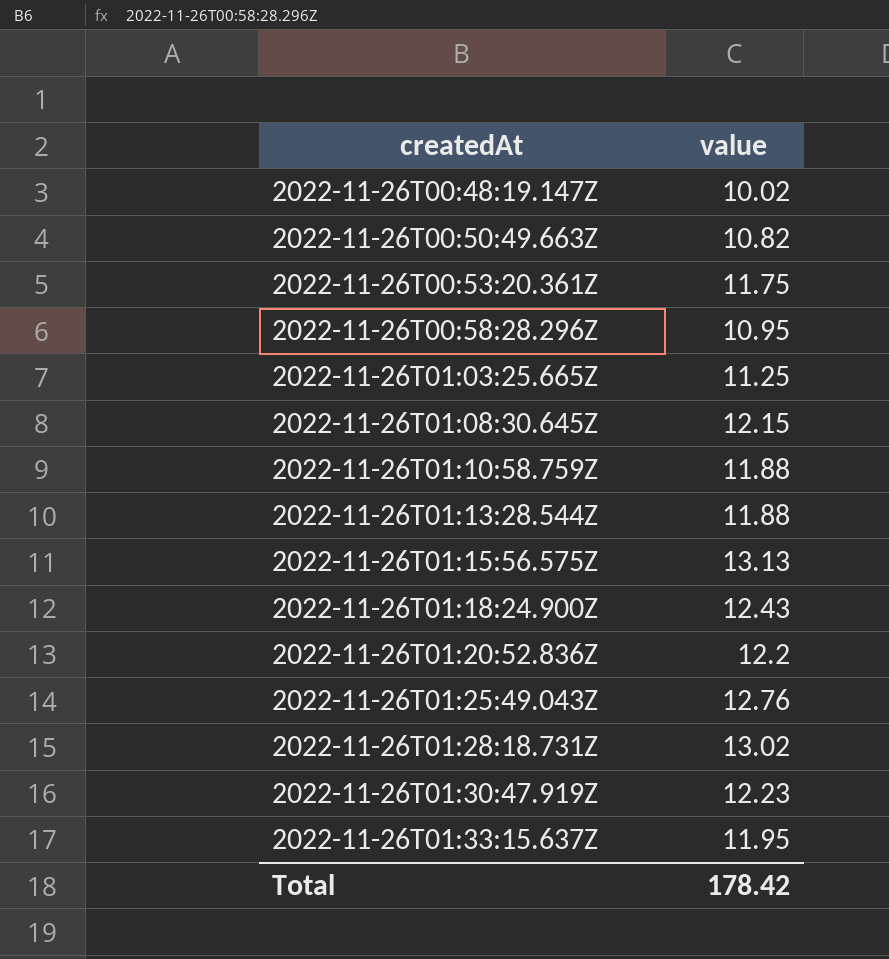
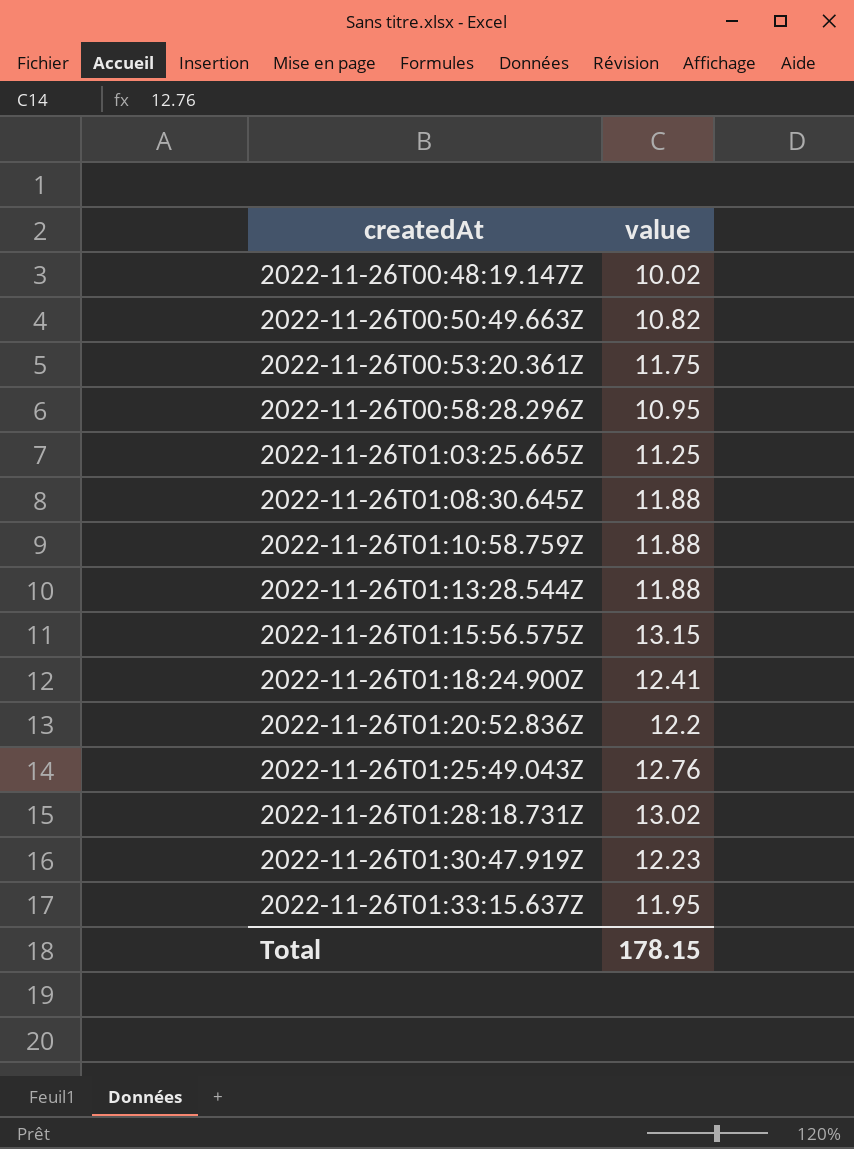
2022-11-26T01:08:30.645Z | value: 12.15 -> 11.88
2022-11-26T01:15:56.575Z | value: 13.13 -> 13.15
2022-11-26T01:18:24.900Z | value: 12.43 -> 12.41
Total | value: 178.42 -> 178.15

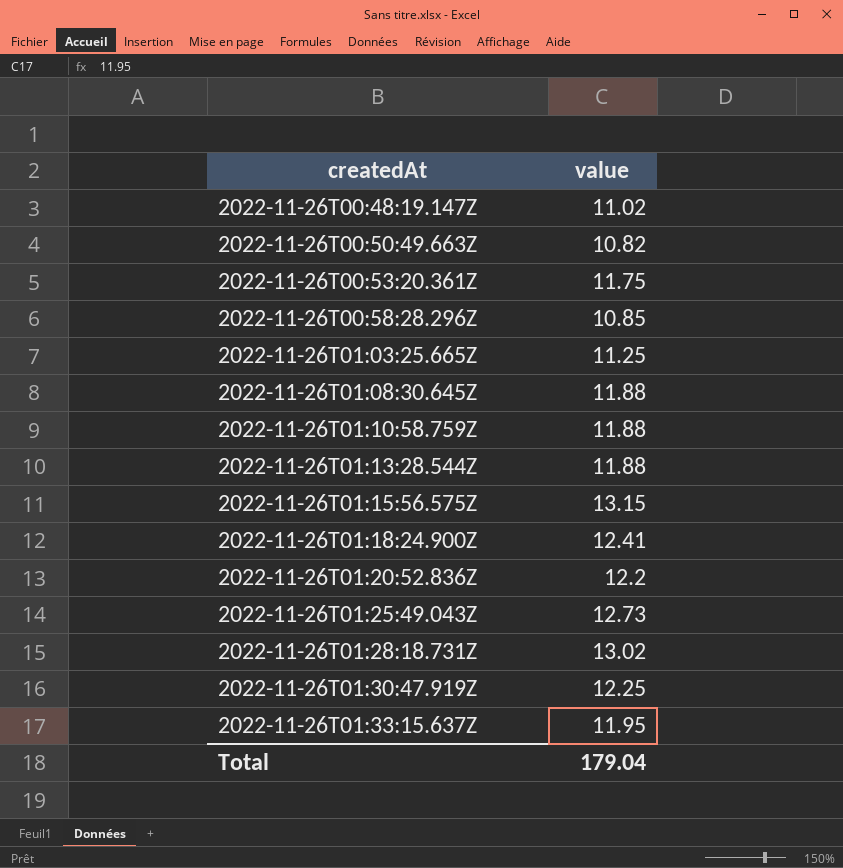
2022-11-26T00:48:19.147Z | value: 10.02 -> 11.02
2022-11-26T00:58:28.296Z | value: 10.95 -> 10.85
2022-11-26T01:25:49.043Z | value: 12.76 -> 12.73
2022-11-26T01:30:47.919Z | value: 12.23 -> 12.25
Total | value: 178.15 -> 179.04

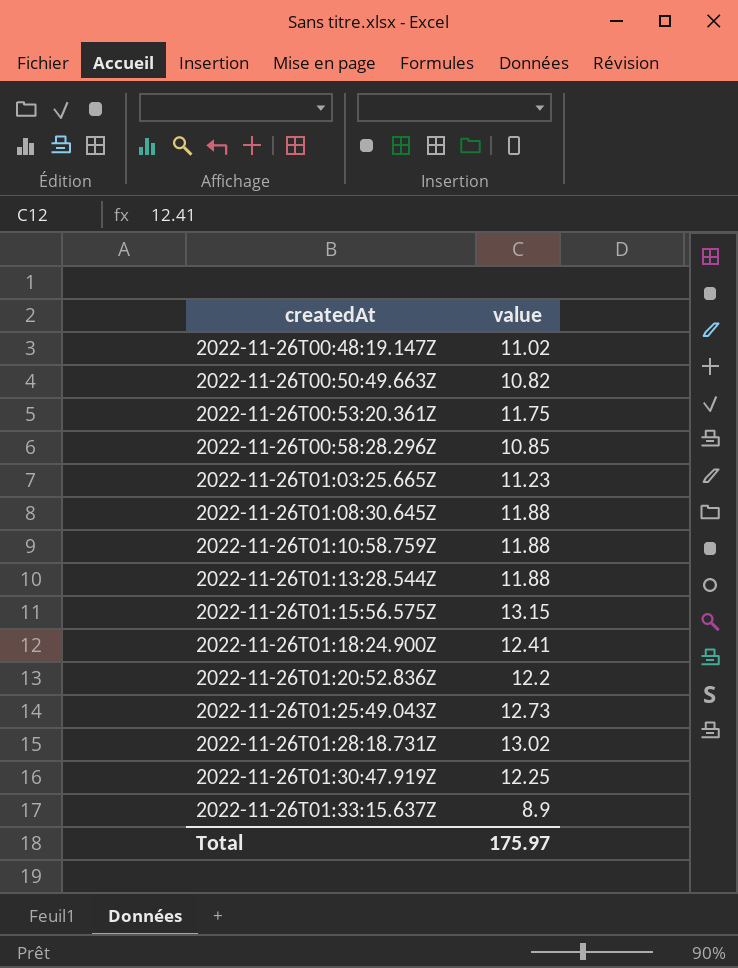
2022-11-26T01:03:25.665Z | value: 11.25 -> 11.23
2022-11-26T01:33:15.637Z | value: 11.95 -> 8.9
Total | value: 179.04 -> 175.97

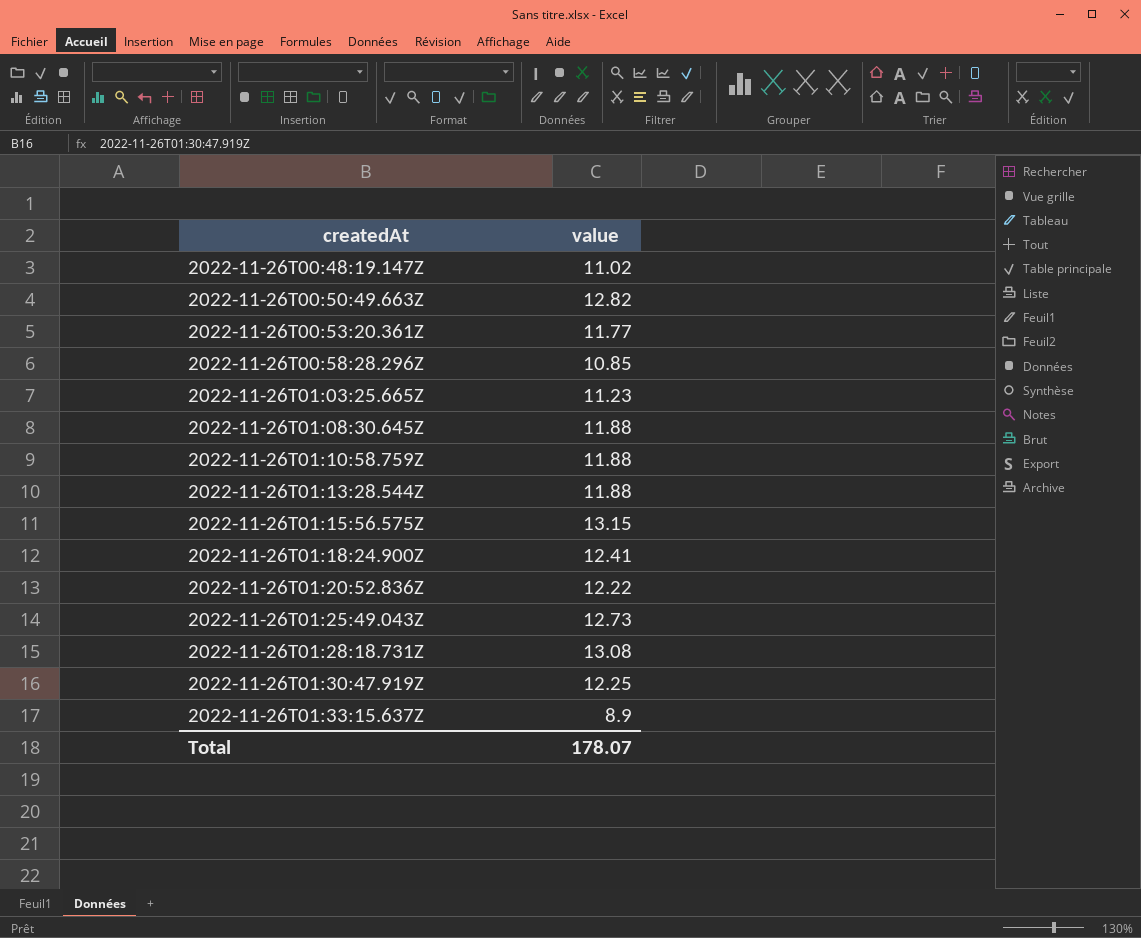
2022-11-26T00:50:49.663Z | value: 10.82 -> 12.82
2022-11-26T00:53:20.361Z | value: 11.75 -> 11.77
2022-11-26T01:20:52.836Z | value: 12.2 -> 12.22
2022-11-26T01:28:18.731Z | value: 13.02 -> 13.08
Total | value: 175.97 -> 178.07

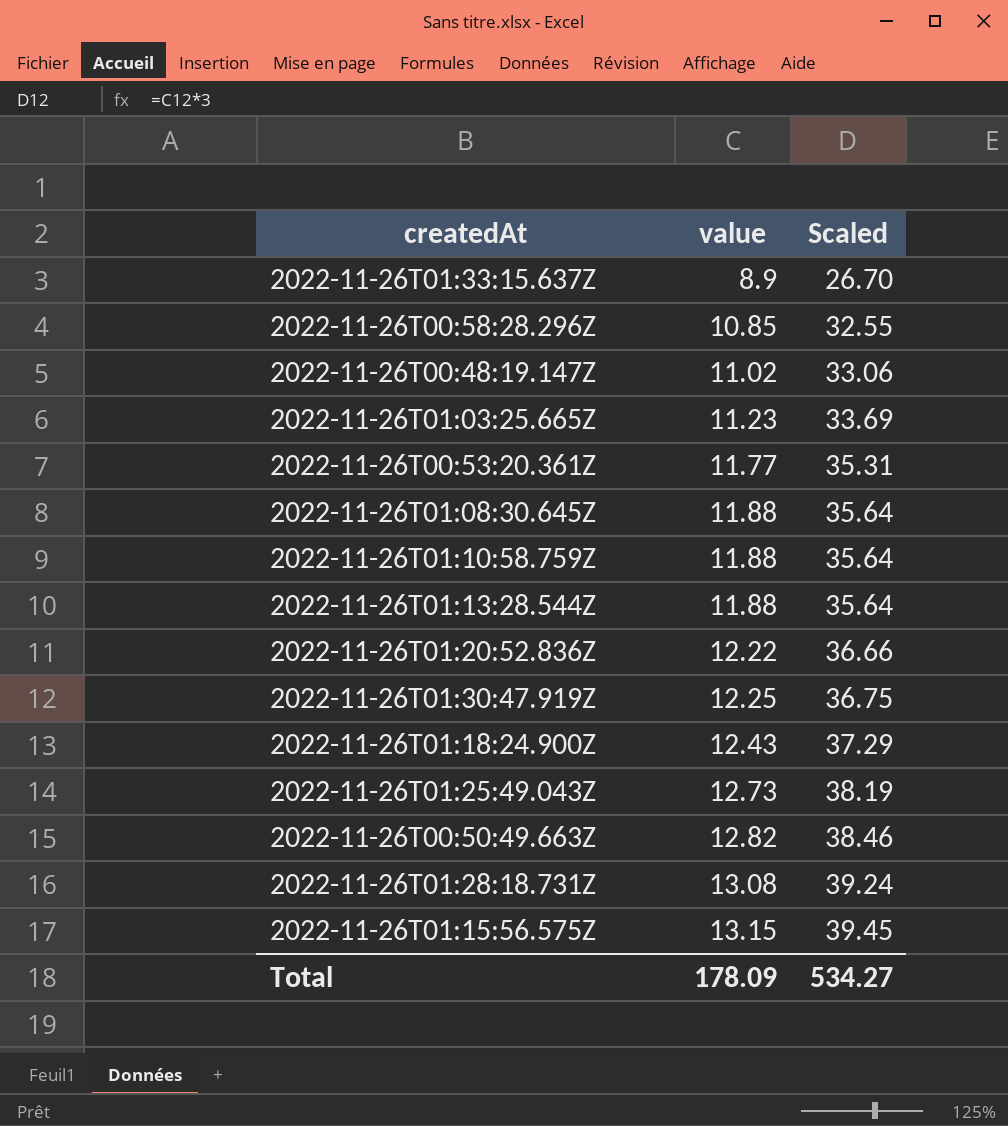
row order: createdAt ascending -> value ascending
column Scaled | formula: none -> [value] * 3
2022-11-26T01:18:24.900Z | value: 12.41 -> 12.43
Total | value: 178.07 -> 178.09

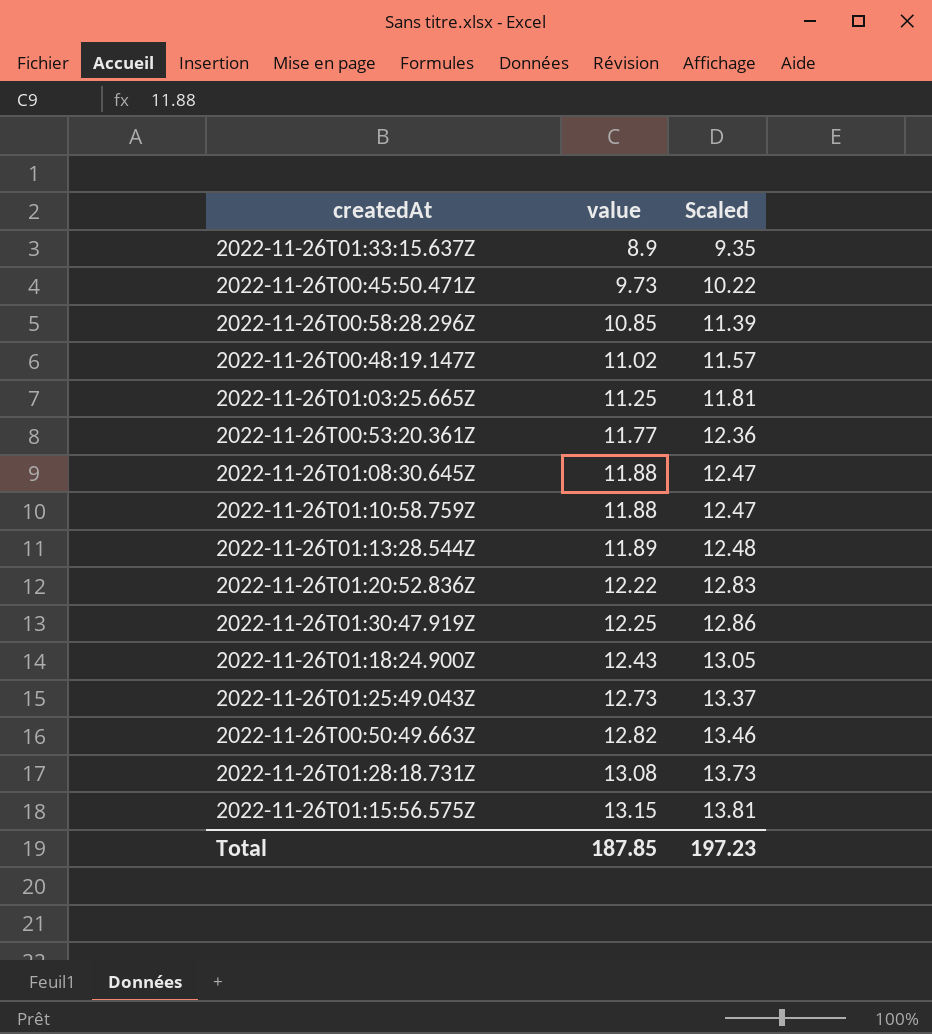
column Scaled | formula: [value] * 3 -> [value] * 1.05
row 2022-11-26T00:45:50.471Z: none -> 9.73 | 10.22
2022-11-26T01:03:25.665Z | value: 11.23 -> 11.25
2022-11-26T01:13:28.544Z | value: 11.88 -> 11.89
Total | value: 178.09 -> 187.85
Total | Scaled: 534.27 -> 197.23

